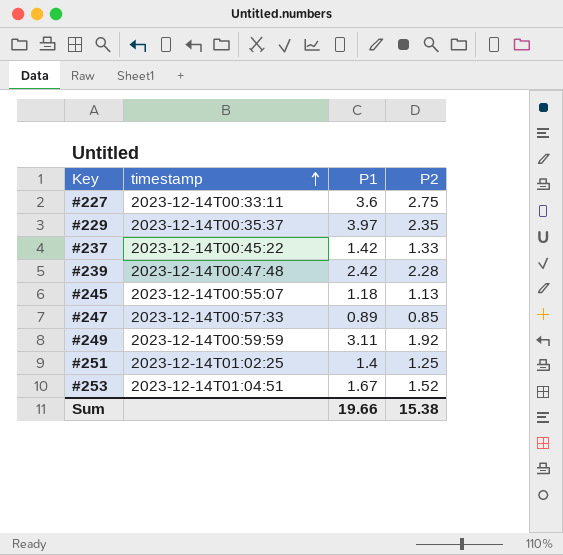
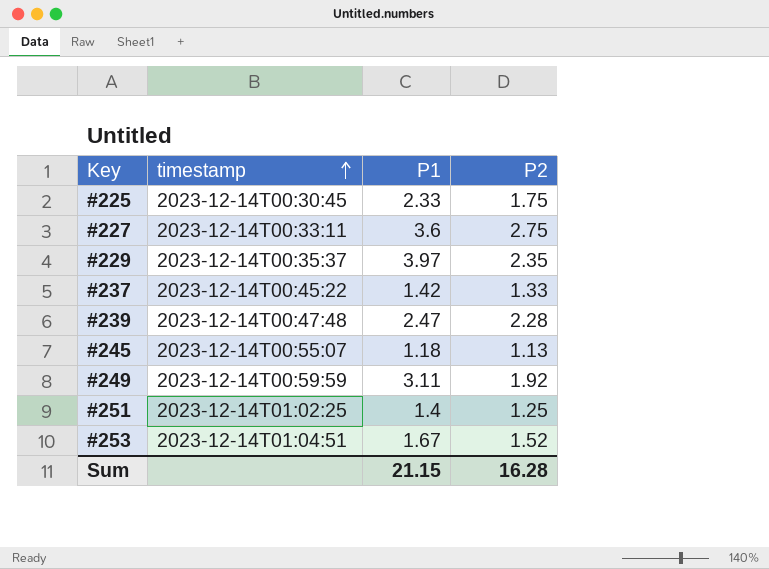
row #247: 2023-12-14T00:57:33 | 0.89 | 0.85 -> none
row #225: none -> 2023-12-14T00:30:45 | 2.33 | 1.75
#239 | P1: 2.42 -> 2.47
Sum | P1: 19.66 -> 21.15
Sum | P2: 15.38 -> 16.28

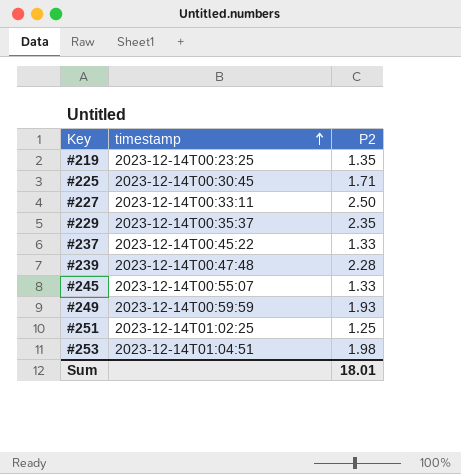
column P1 | position: 3 -> none
row #219: none -> 2023-12-14T00:23:25 | 1.35
#225 | P2: 1.75 -> 1.71
#227 | P2: 2.75 -> 2.50
#245 | P2: 1.13 -> 1.33
#249 | P2: 1.92 -> 1.93
#253 | P2: 1.52 -> 1.98
Sum | P2: 16.28 -> 18.01

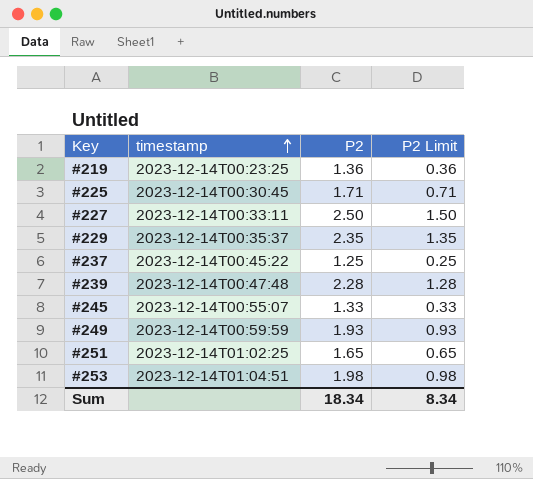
column P2 Limit | formula: none -> [P2] - 1
#219 | P2: 1.35 -> 1.36
#237 | P2: 1.33 -> 1.25
#251 | P2: 1.25 -> 1.65
Sum | P2: 18.01 -> 18.34

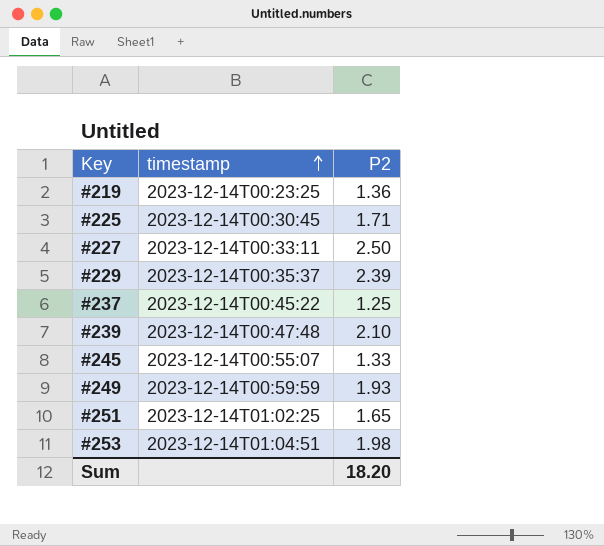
column P2 Limit | formula: [P2] - 1 -> none
#229 | P2: 2.35 -> 2.39
#239 | P2: 2.28 -> 2.10
Sum | P2: 18.34 -> 18.20

